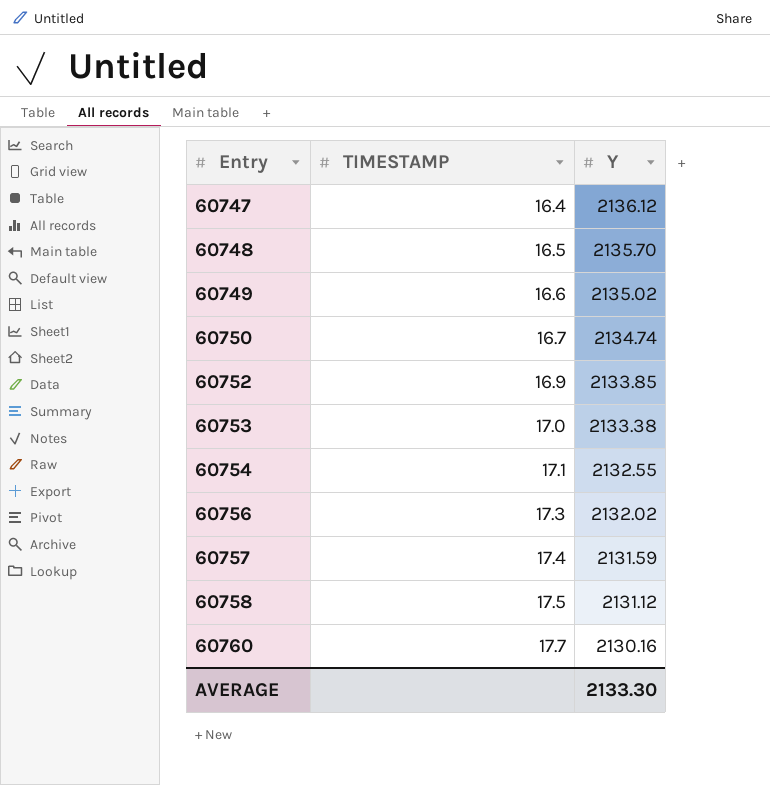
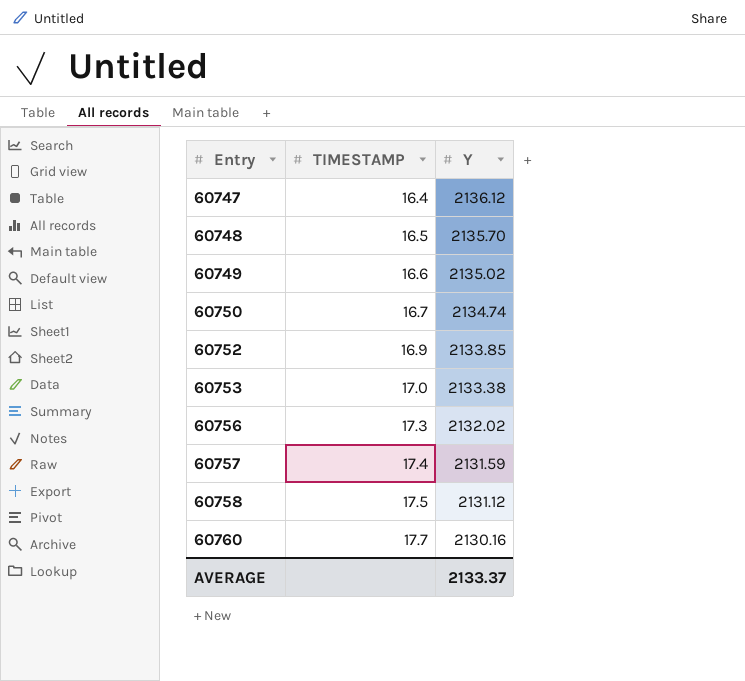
row 60754: 17.1 | 2132.55 -> none
AVERAGE | Y: 2133.30 -> 2133.37

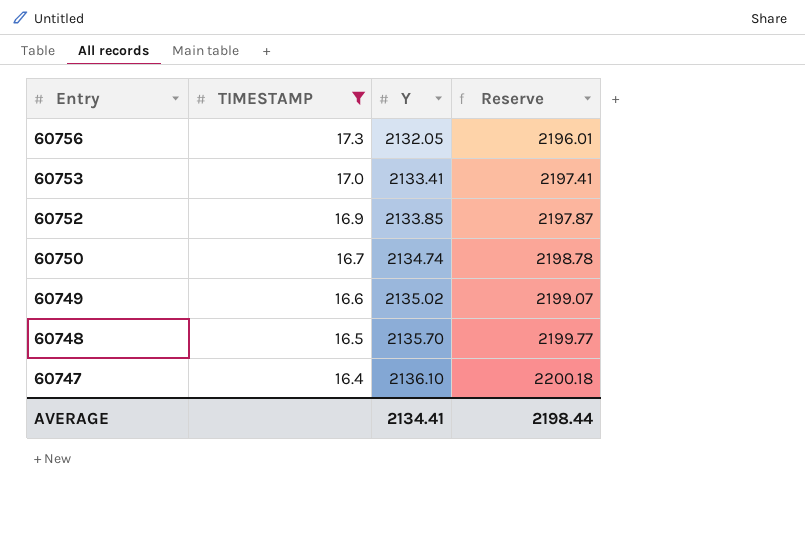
filter: none -> TIMESTAMP <= 17.3
row order: Entry ascending -> Entry descending
column Reserve | formula: none -> [Y] * 1.03
60756 | Y: 2132.02 -> 2132.05
60753 | Y: 2133.38 -> 2133.41
60747 | Y: 2136.12 -> 2136.10
AVERAGE | Y: 2133.37 -> 2134.41

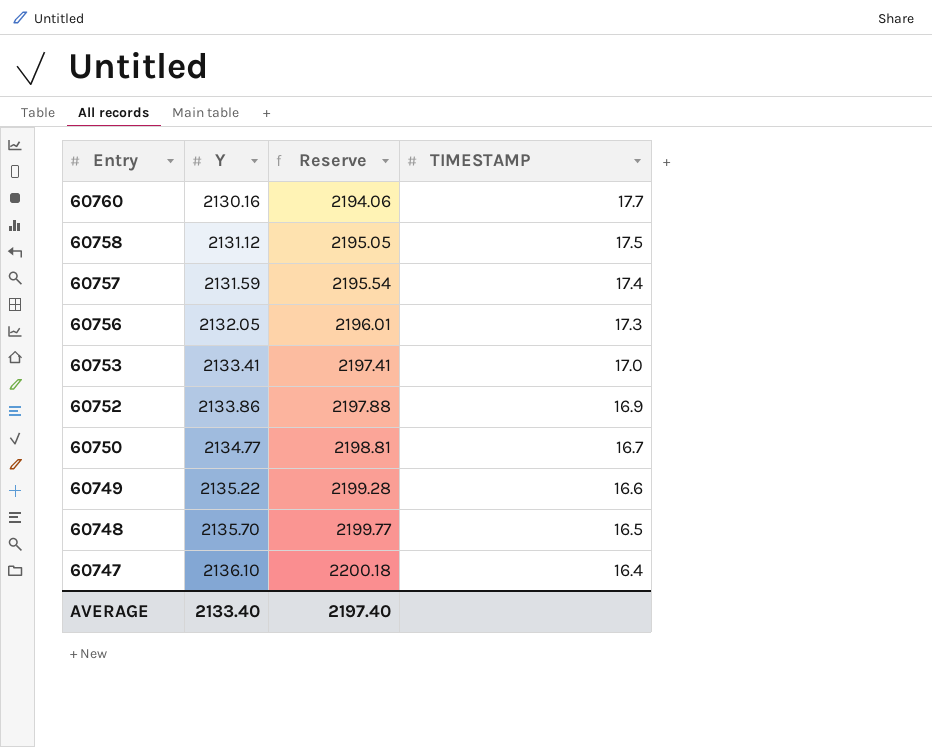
filter: TIMESTAMP <= 17.3 -> none
column TIMESTAMP | position: 2 -> 4
60752 | Y: 2133.85 -> 2133.86
60752 | Reserve: 2197.87 -> 2197.88
60750 | Y: 2134.74 -> 2134.77
60750 | Reserve: 2198.78 -> 2198.81
60749 | Y: 2135.02 -> 2135.22
60749 | Reserve: 2199.07 -> 2199.28
AVERAGE | Y: 2134.41 -> 2133.40
AVERAGE | Reserve: 2198.44 -> 2197.40

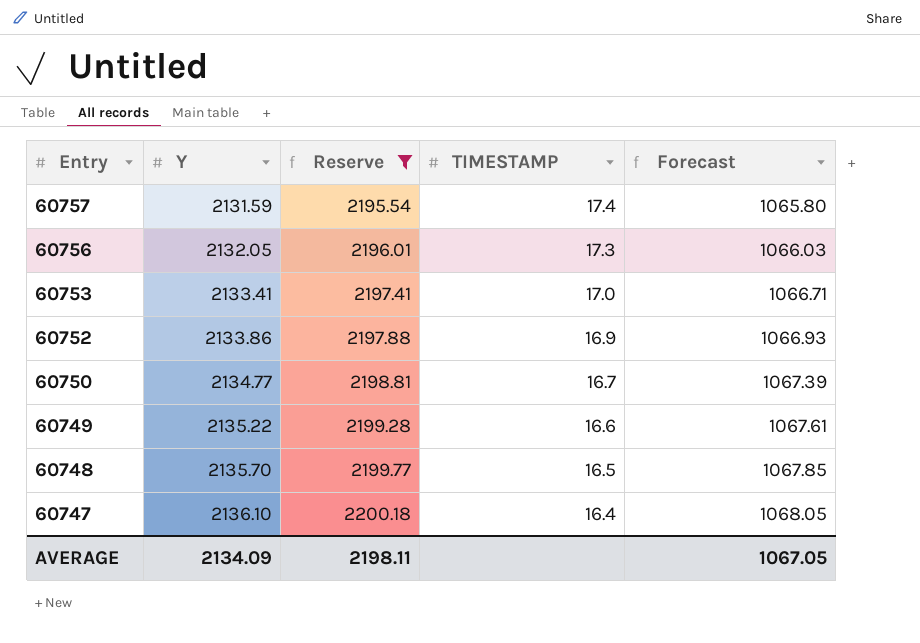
filter: none -> Reserve >= 2195.54
column Forecast | formula: none -> [Y] * 0.5
AVERAGE | Y: 2133.40 -> 2134.09
AVERAGE | Reserve: 2197.40 -> 2198.11

